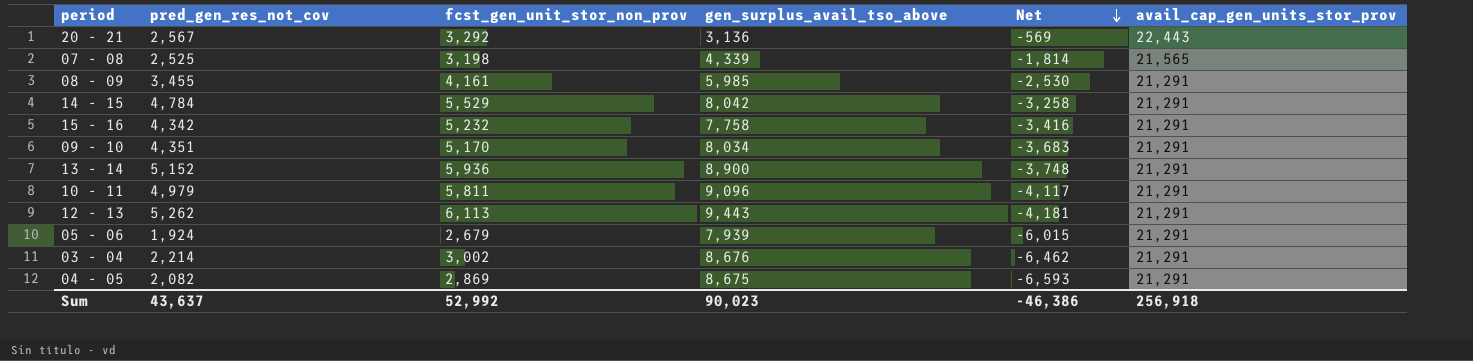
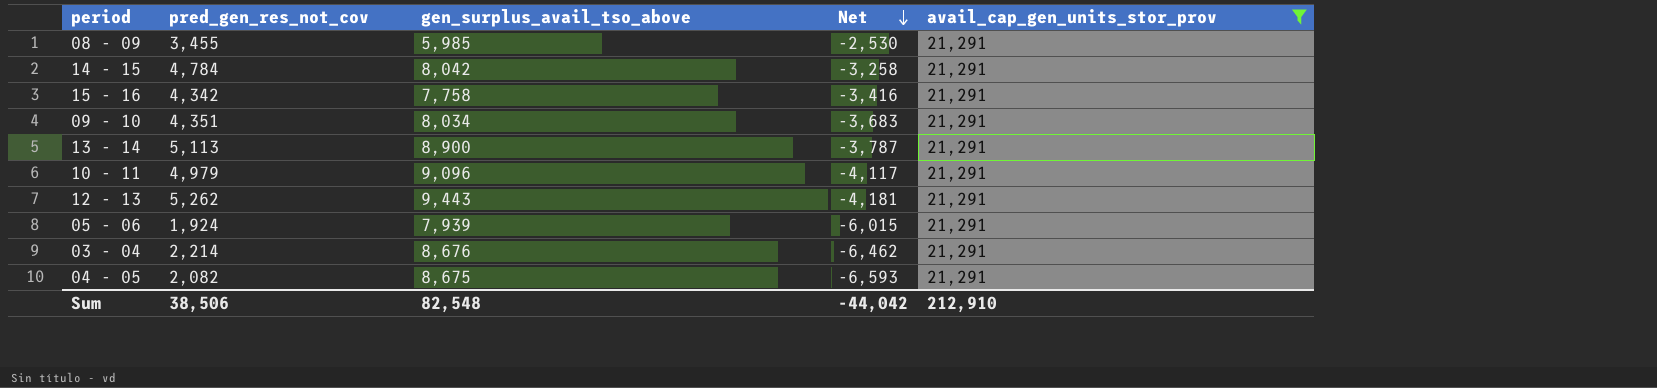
filter: none -> avail_cap_gen_units_stor_prov = 21,291
column fcst_gen_unit_stor_non_prov | position: 3 -> none
13 - 14 | pred_gen_res_not_cov: 5,152 -> 5,113
13 - 14 | Net: -3,748 -> -3,787
Sum | pred_gen_res_not_cov: 43,637 -> 38,506
Sum | gen_surplus_avail_tso_above: 90,023 -> 82,548
Sum | Net: -46,386 -> -44,042
Sum | avail_cap_gen_units_stor_prov: 256,918 -> 212,910

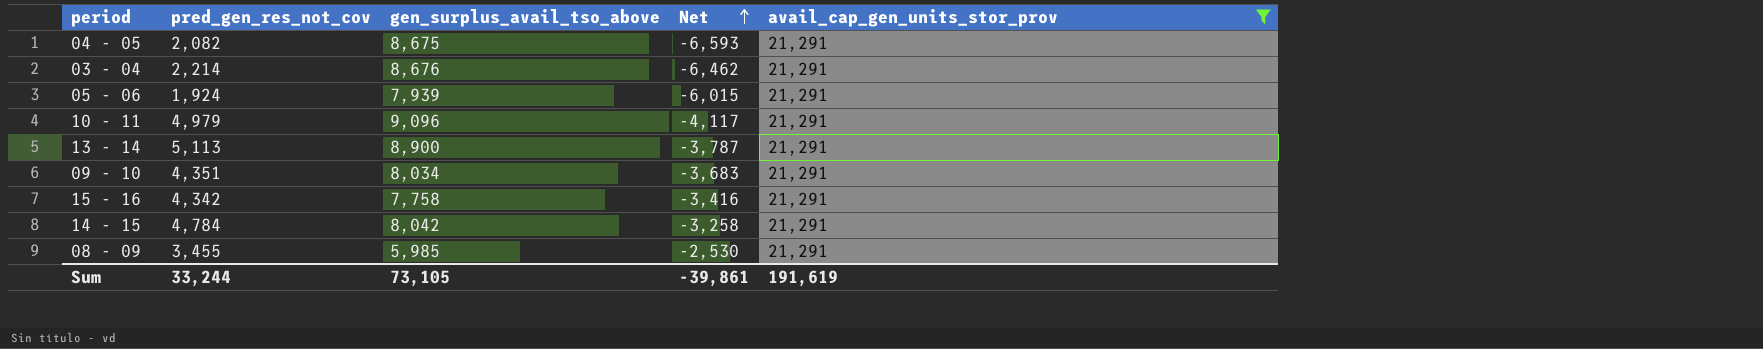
row order: Net descending -> Net ascending
row 12 - 13: 5,262 | 9,443 | -4,181 | 21,291 -> none
Sum | pred_gen_res_not_cov: 38,506 -> 33,244
Sum | gen_surplus_avail_tso_above: 82,548 -> 73,105
Sum | Net: -44,042 -> -39,861
Sum | avail_cap_gen_units_stor_prov: 212,910 -> 191,619

